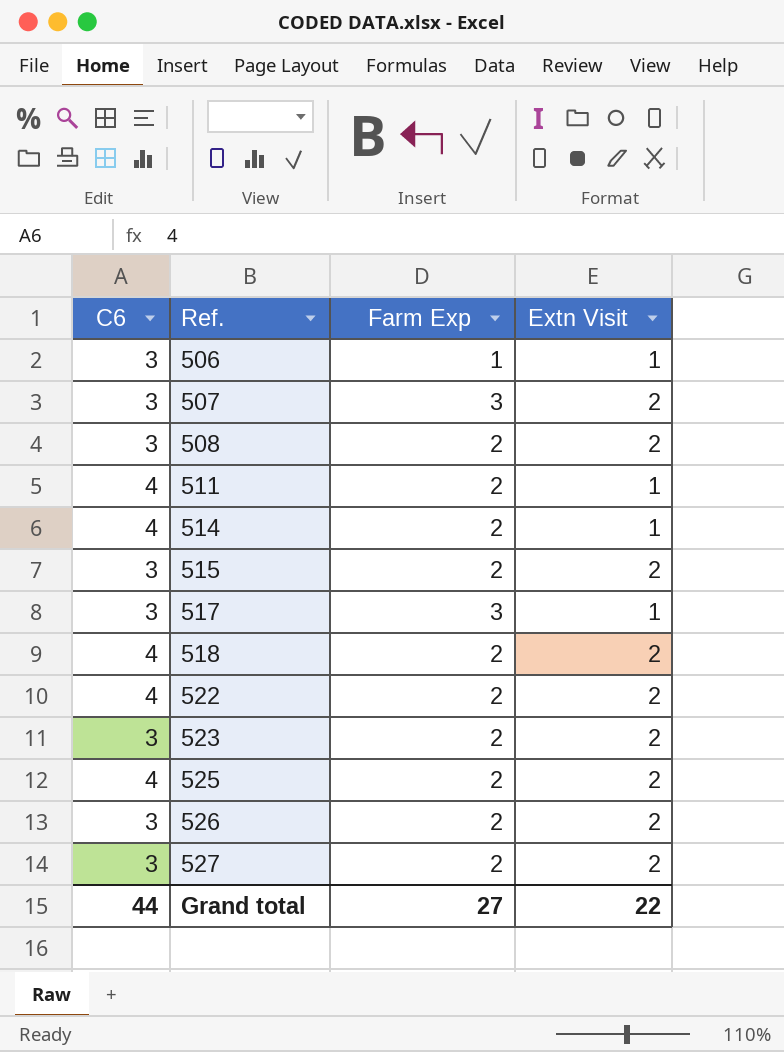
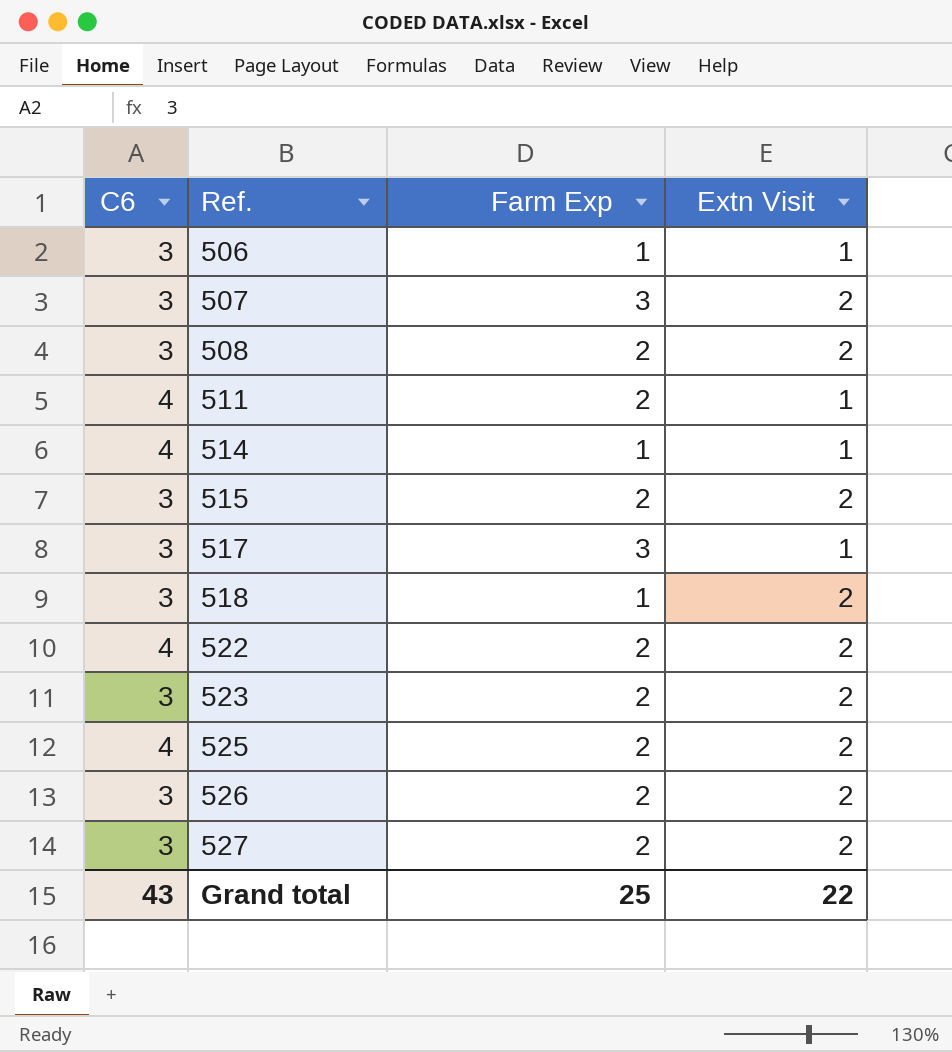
514 | Farm Exp: 2 -> 1
518 | C6: 4 -> 3
518 | Farm Exp: 2 -> 1
Grand total | C6: 44 -> 43
Grand total | Farm Exp: 27 -> 25

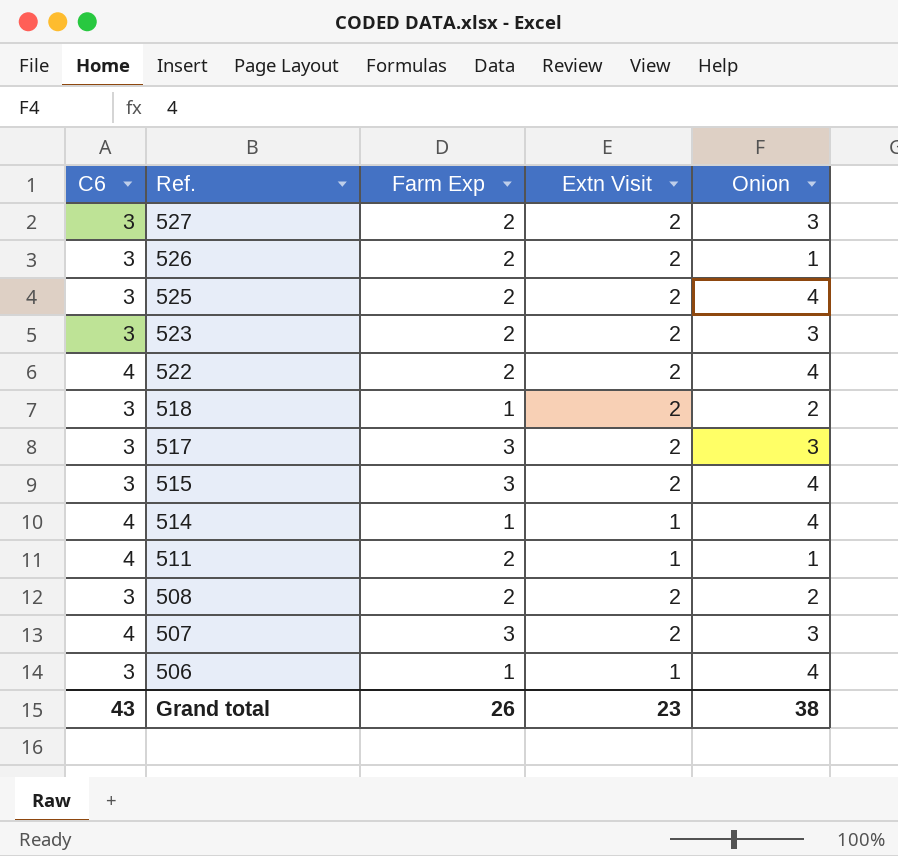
row order: Ref. ascending -> Ref. descending
column Onion | position: none -> 5
525 | C6: 4 -> 3
517 | Extn Visit: 1 -> 2
515 | Farm Exp: 2 -> 3
507 | C6: 3 -> 4
Grand total | Farm Exp: 25 -> 26
Grand total | Extn Visit: 22 -> 23

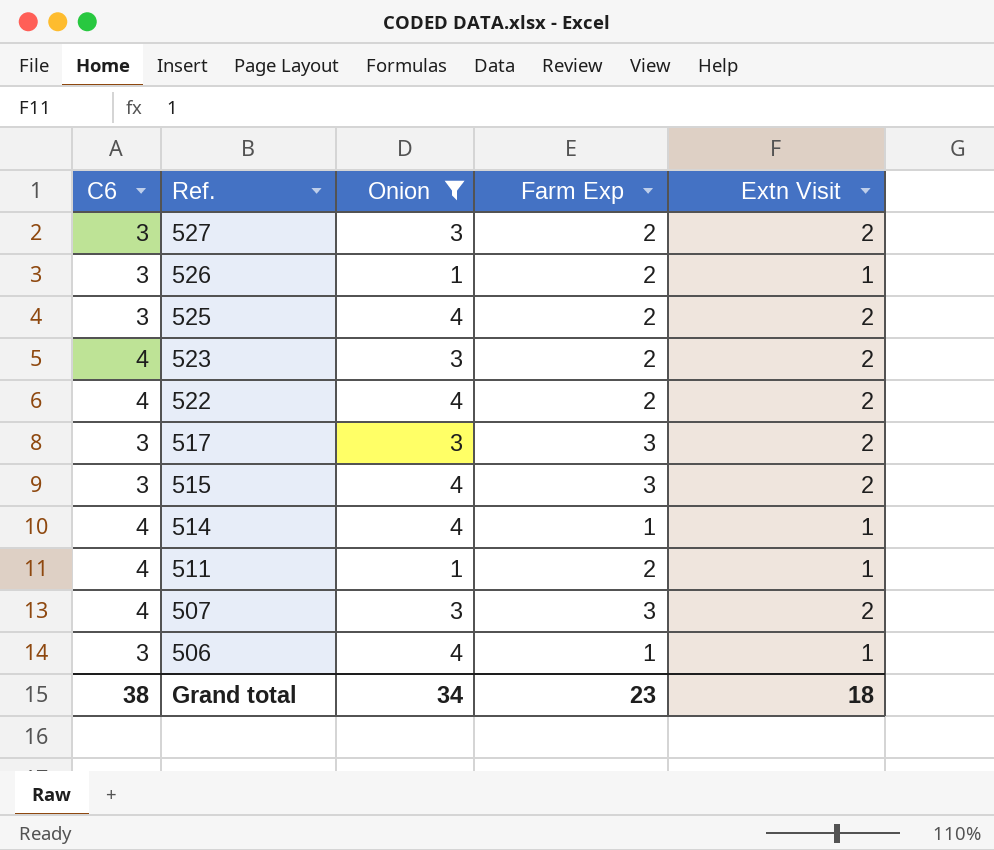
filter: none -> Onion != 2
column Onion | position: 5 -> 3
526 | Extn Visit: 2 -> 1
523 | C6: 3 -> 4
Grand total | C6: 43 -> 38
Grand total | Onion: 38 -> 34
Grand total | Farm Exp: 26 -> 23
Grand total | Extn Visit: 23 -> 18

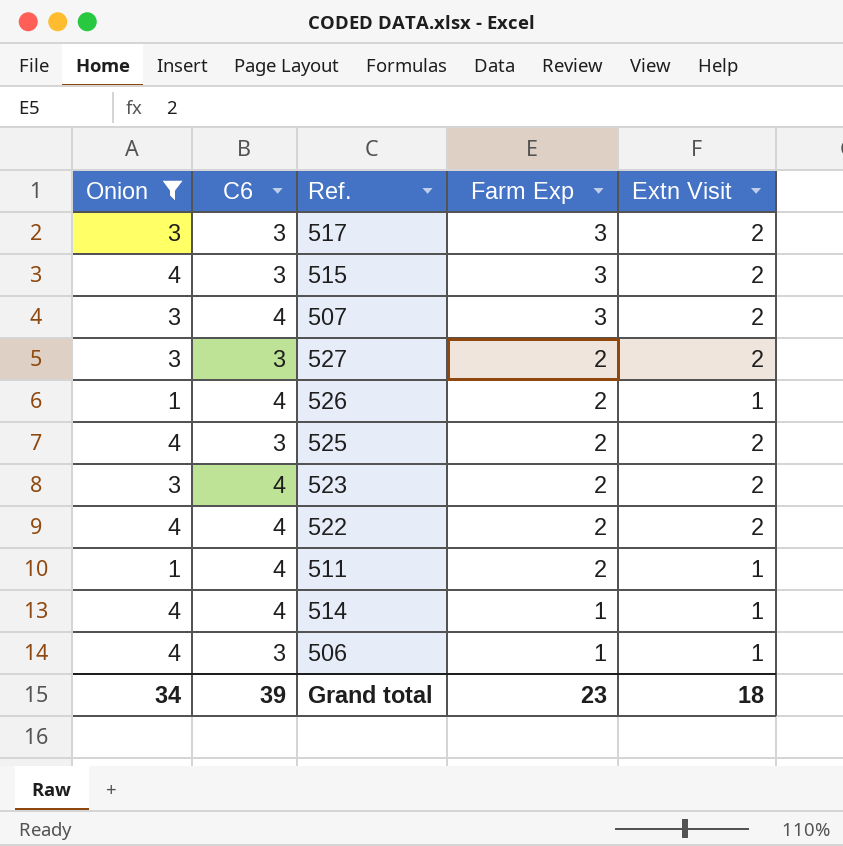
row order: Ref. descending -> Farm Exp descending
column Onion | position: 3 -> 1
526 | C6: 3 -> 4
Grand total | C6: 38 -> 39

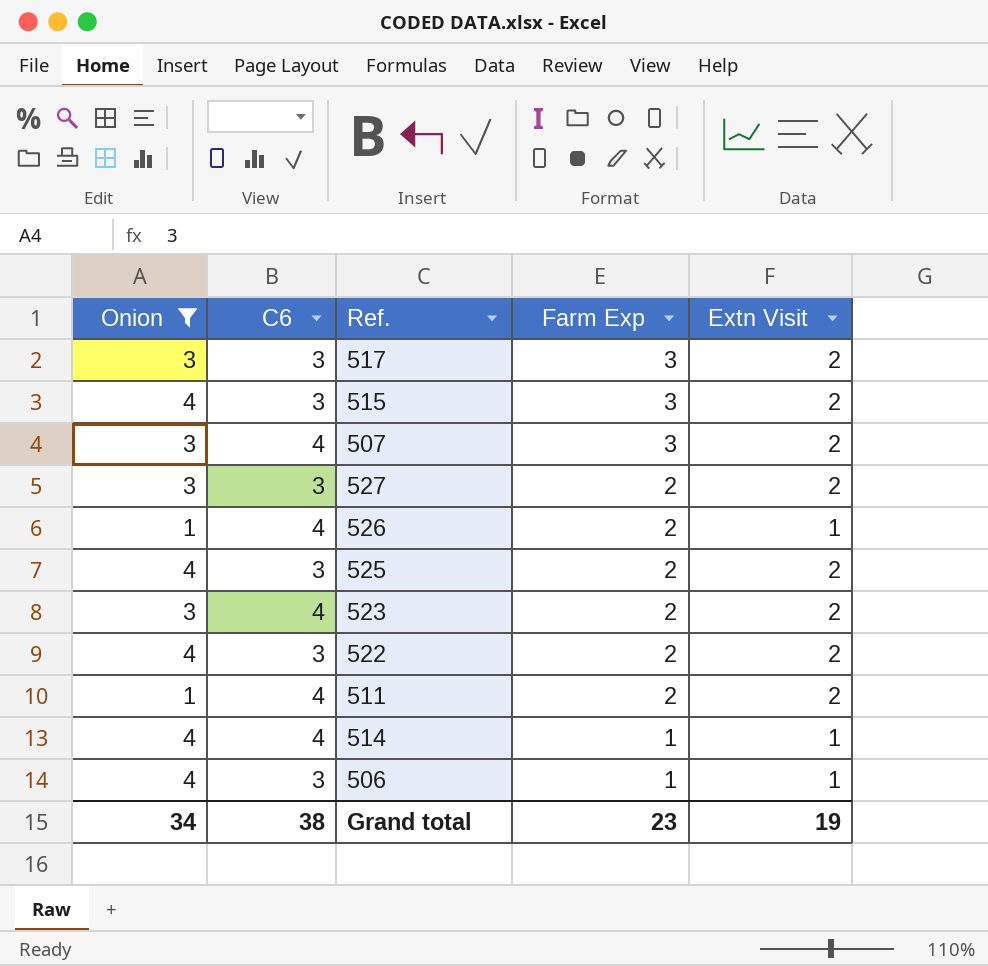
522 | C6: 4 -> 3
511 | Extn Visit: 1 -> 2
Grand total | C6: 39 -> 38
Grand total | Extn Visit: 18 -> 19

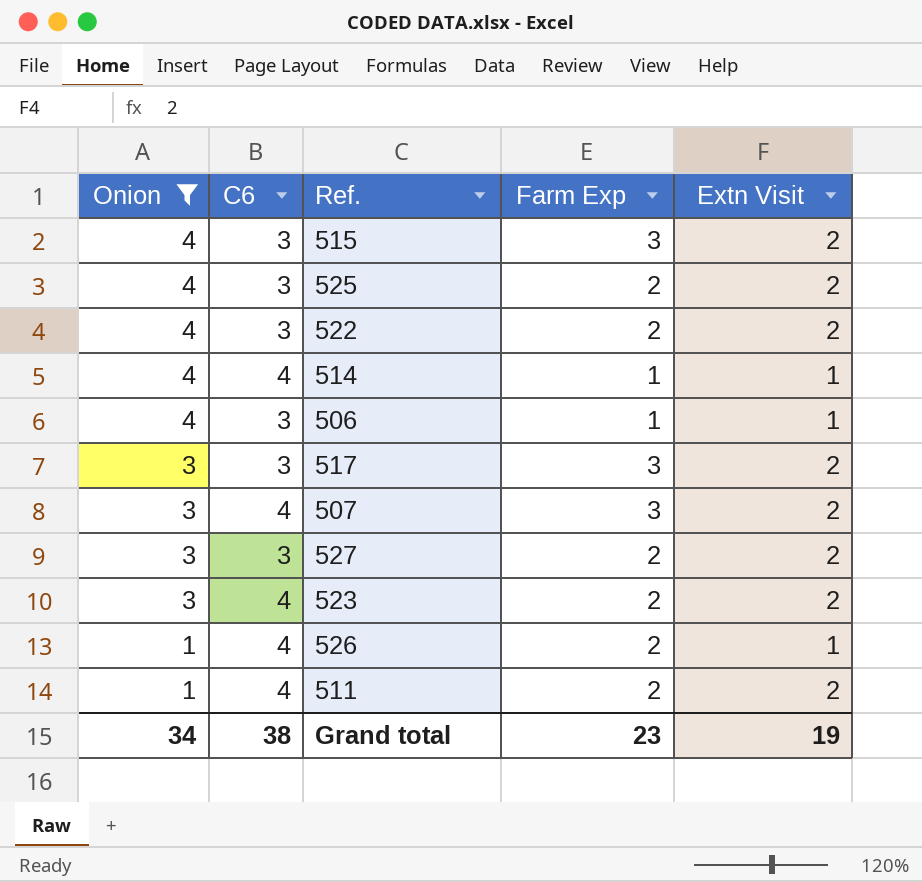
row order: Farm Exp descending -> Onion descending

